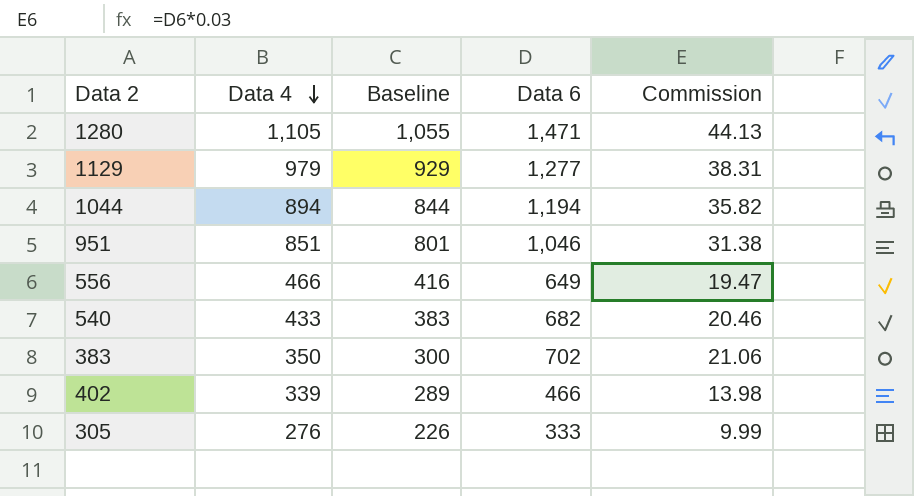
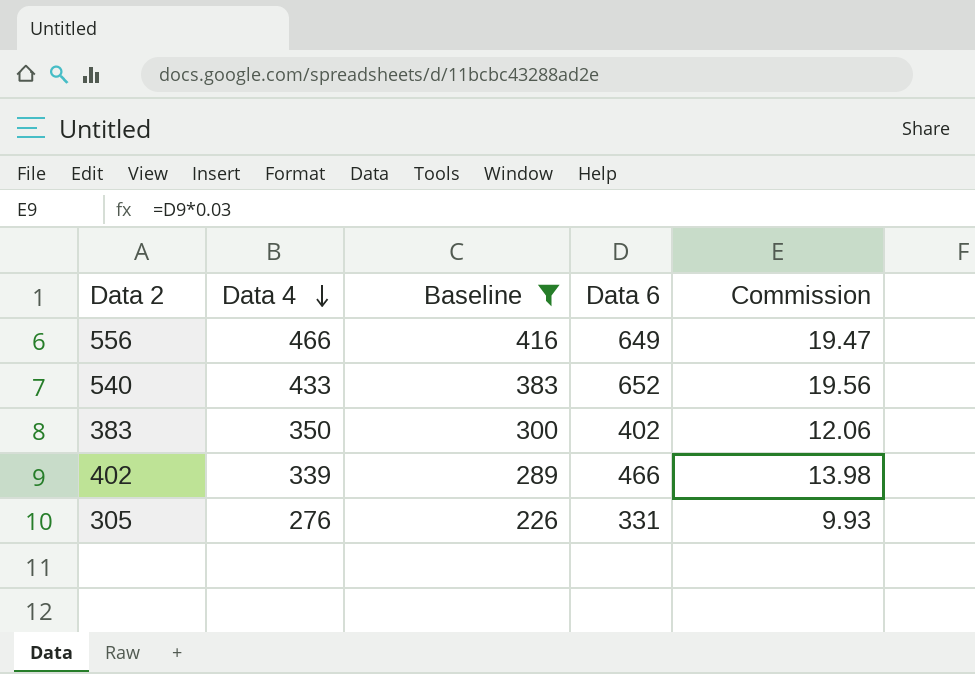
filter: none -> Baseline <= 416
540 | Data 6: 682 -> 652
540 | Commission: 20.46 -> 19.56
383 | Data 6: 702 -> 402
383 | Commission: 21.06 -> 12.06
305 | Data 6: 333 -> 331
305 | Commission: 9.99 -> 9.93

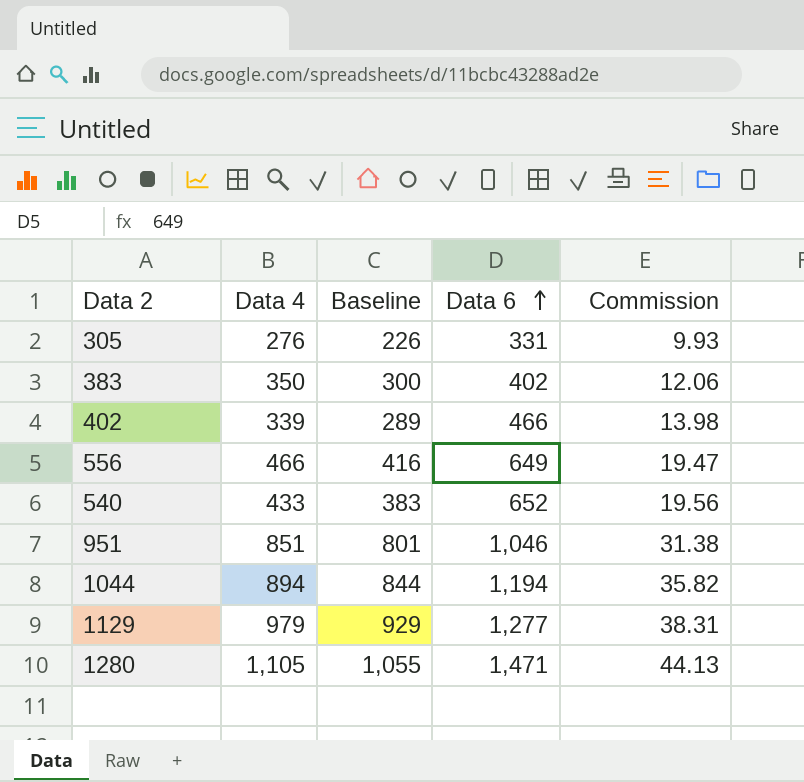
filter: Baseline <= 416 -> none
row order: Data 4 descending -> Data 6 ascending

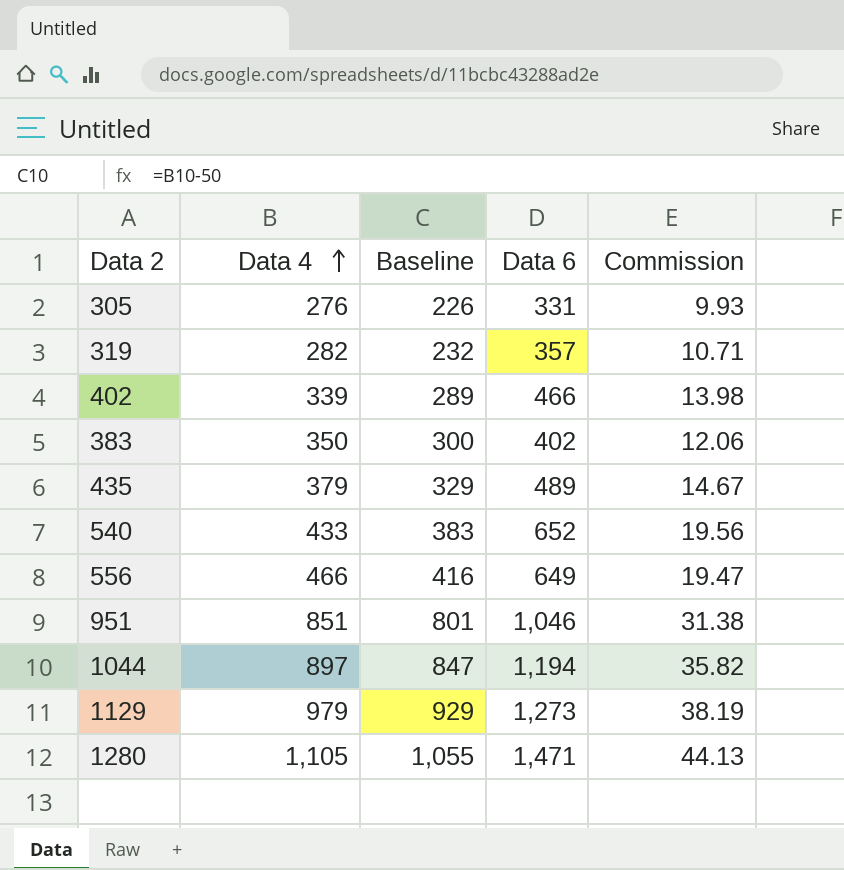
row order: Data 6 ascending -> Data 4 ascending
row 319: none -> 282 | 232 | 357 | 10.71
row 435: none -> 379 | 329 | 489 | 14.67
1044 | Data 4: 894 -> 897
1044 | Baseline: 844 -> 847
1129 | Data 6: 1,277 -> 1,273
1129 | Commission: 38.31 -> 38.19

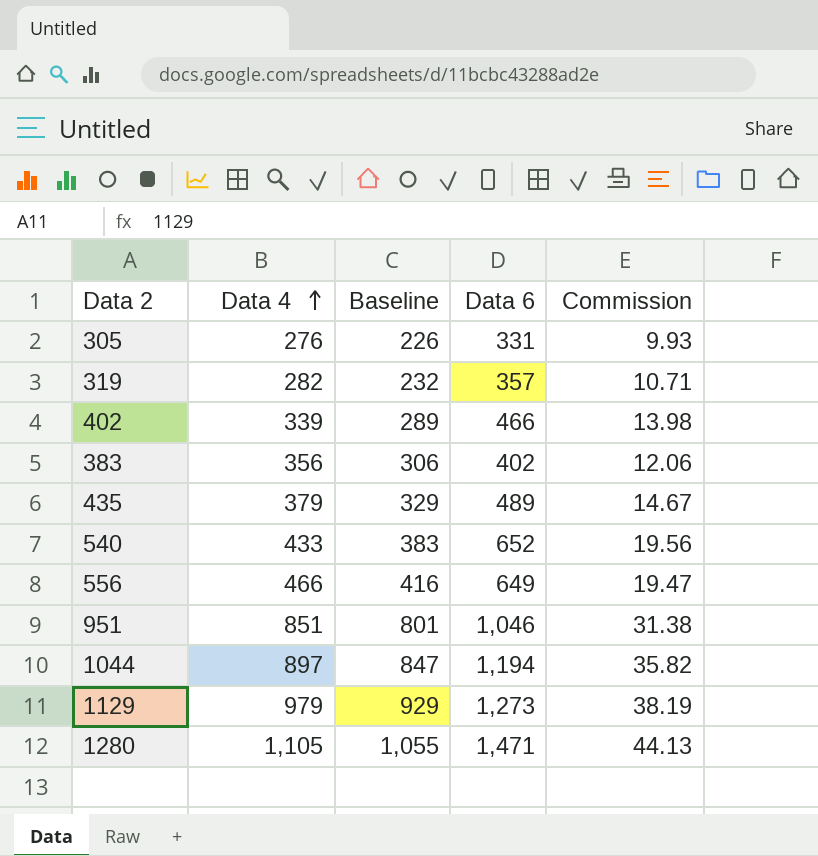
383 | Data 4: 350 -> 356
383 | Baseline: 300 -> 306

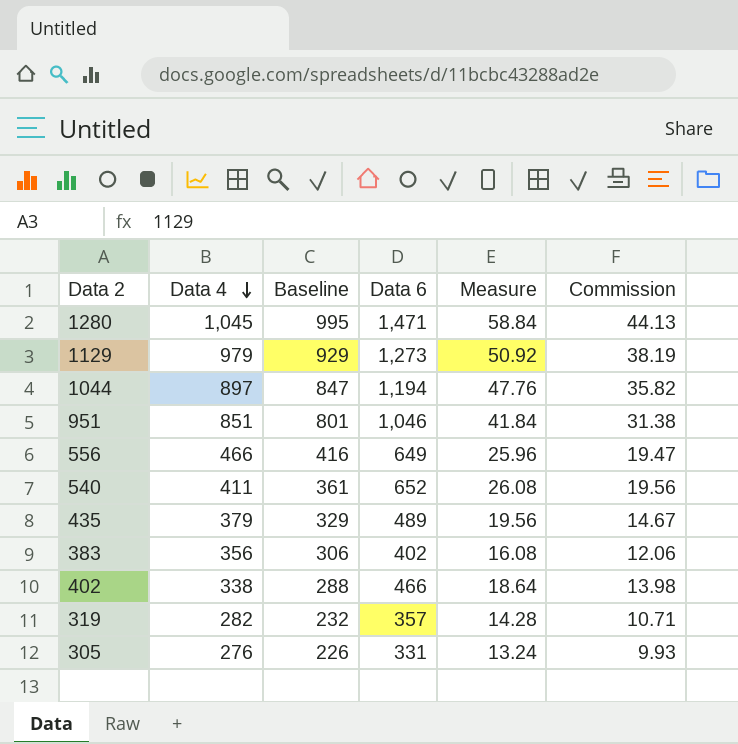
row order: Data 4 ascending -> Data 4 descending
column Measure | formula: none -> [Data 6] * 0.04
1280 | Data 4: 1,105 -> 1,045
1280 | Baseline: 1,055 -> 995
540 | Data 4: 433 -> 411
540 | Baseline: 383 -> 361
402 | Data 4: 339 -> 338
402 | Baseline: 289 -> 288

